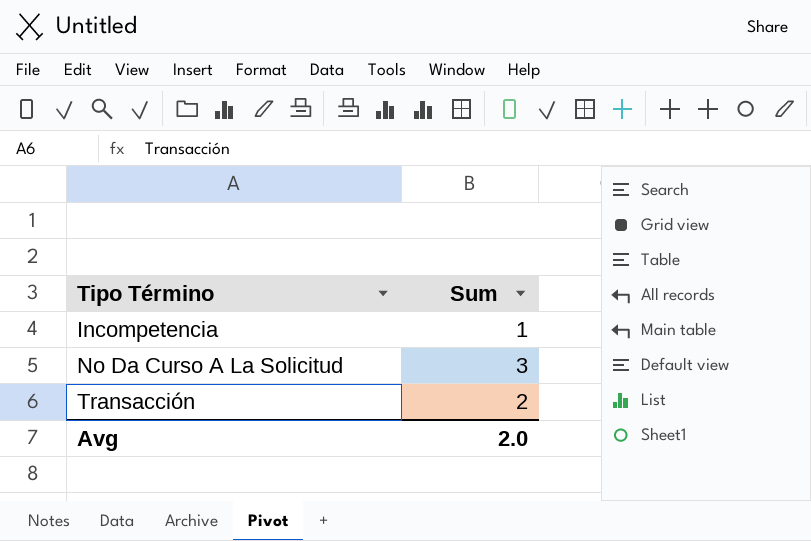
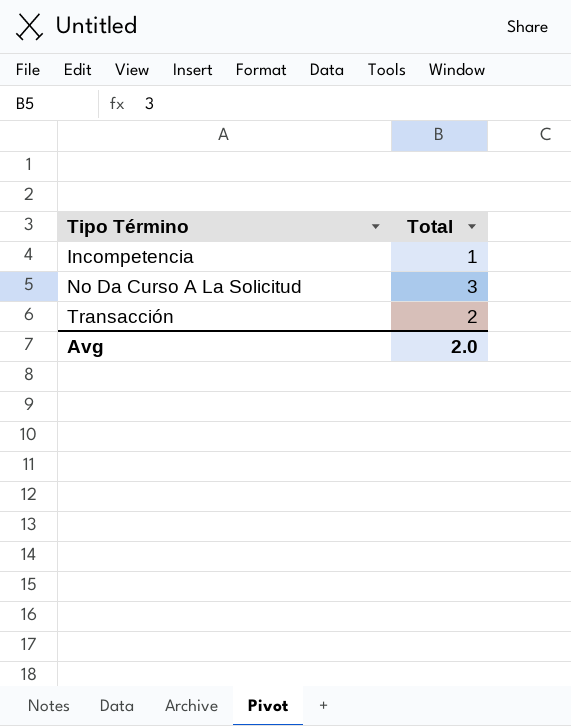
column name: Sum -> Total

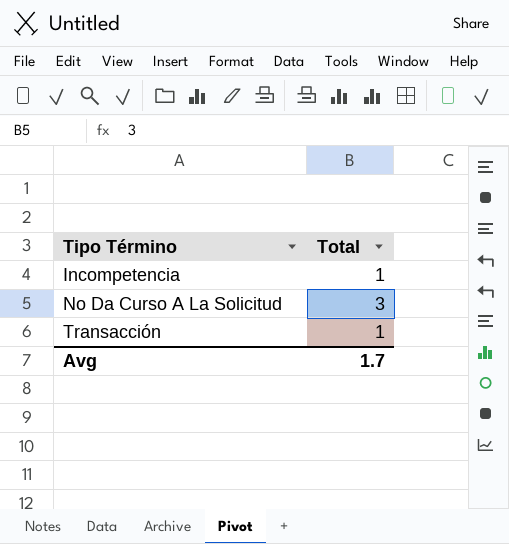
Transacción | Total: 2 -> 1
Avg | Total: 2.0 -> 1.7

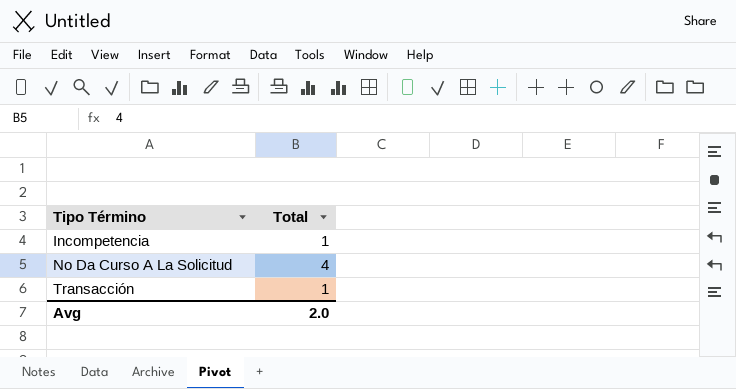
No Da Curso A La Solicitud | Total: 3 -> 4
Avg | Total: 1.7 -> 2.0

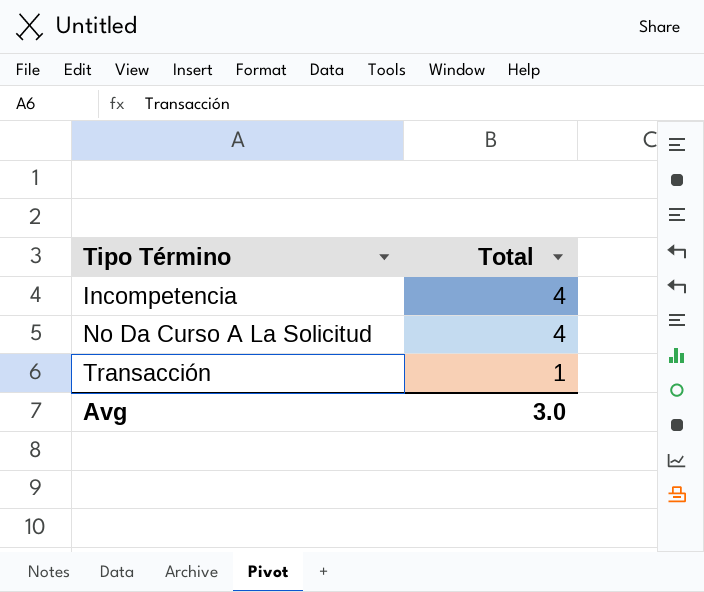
Incompetencia | Total: 1 -> 4
Avg | Total: 2.0 -> 3.0

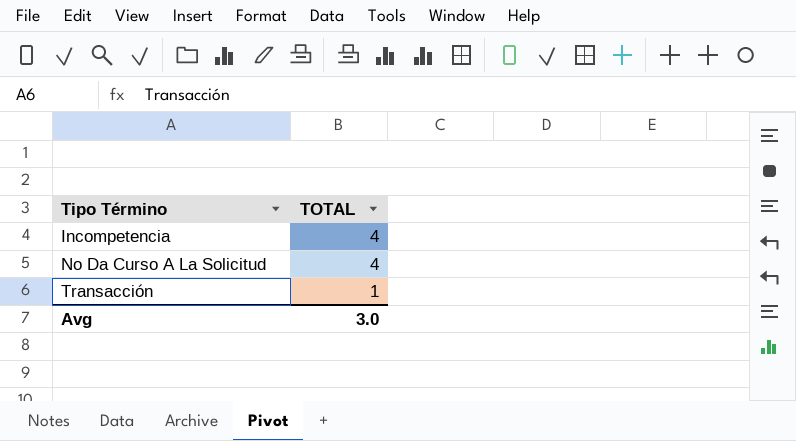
column name: Total -> TOTAL

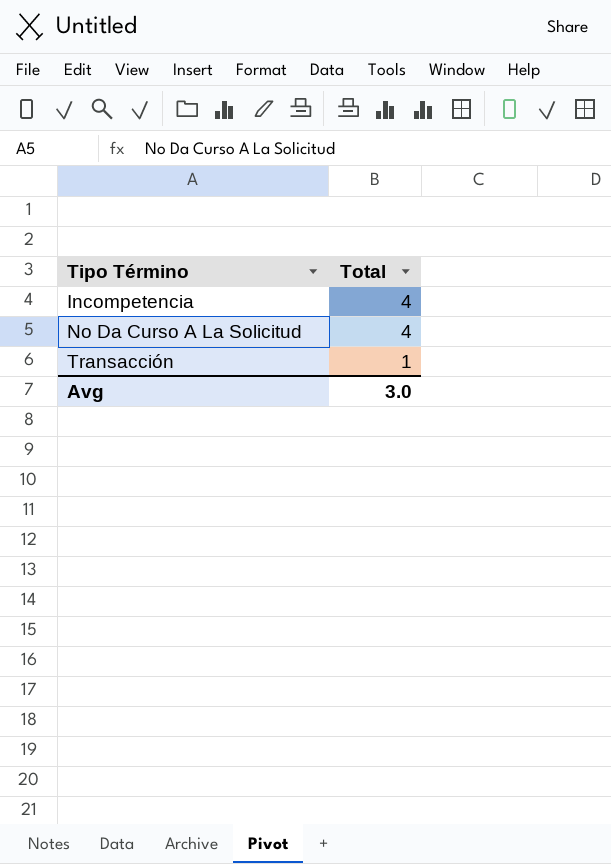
column name: TOTAL -> Total

